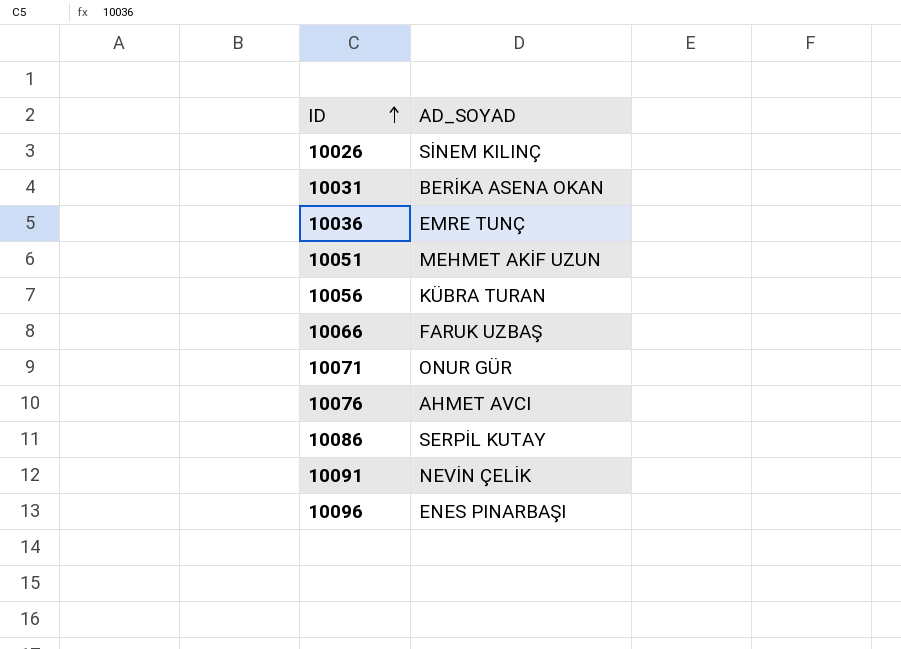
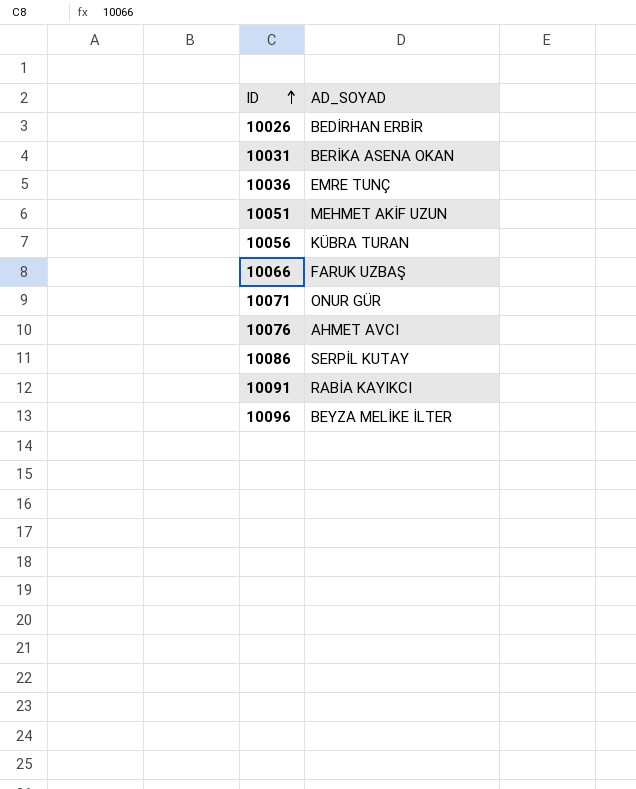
10026 | AD_SOYAD: SİNEM KILINÇ -> BEDİRHAN ERBİR
10091 | AD_SOYAD: NEVİN ÇELİK -> RABİA KAYIKCI
10096 | AD_SOYAD: ENES PINARBAŞI -> BEYZA MELİKE İLTER

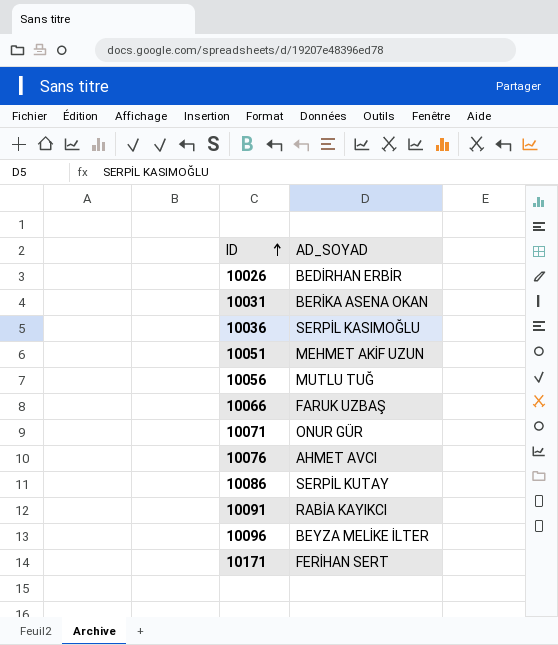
10036 | AD_SOYAD: EMRE TUNÇ -> SERPİL KASIMOĞLU
10056 | AD_SOYAD: KÜBRA TURAN -> MUTLU TUĞ
row 10171: none -> FERİHAN SERT

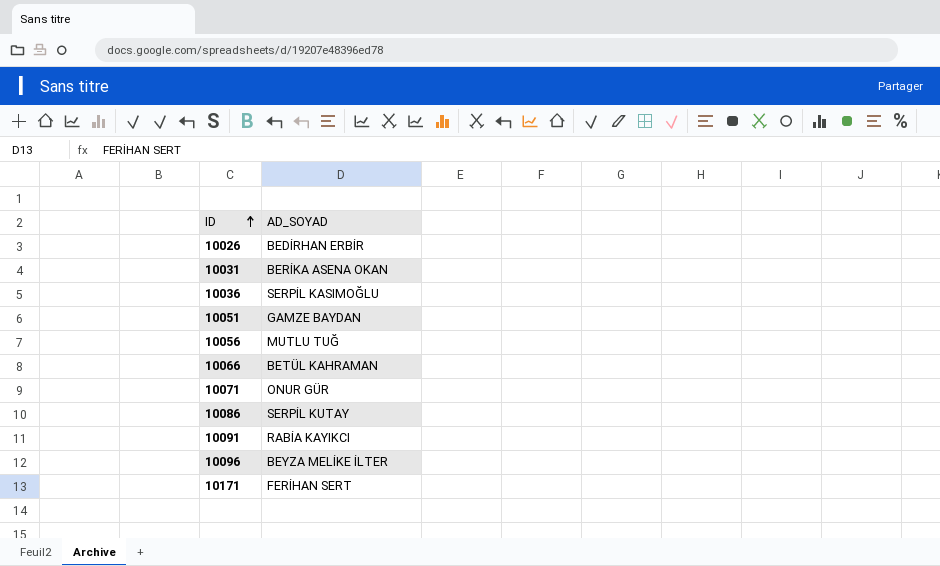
row 10076: AHMET AVCI -> none
10051 | AD_SOYAD: MEHMET AKİF UZUN -> GAMZE BAYDAN
10066 | AD_SOYAD: FARUK UZBAŞ -> BETÜL KAHRAMAN

